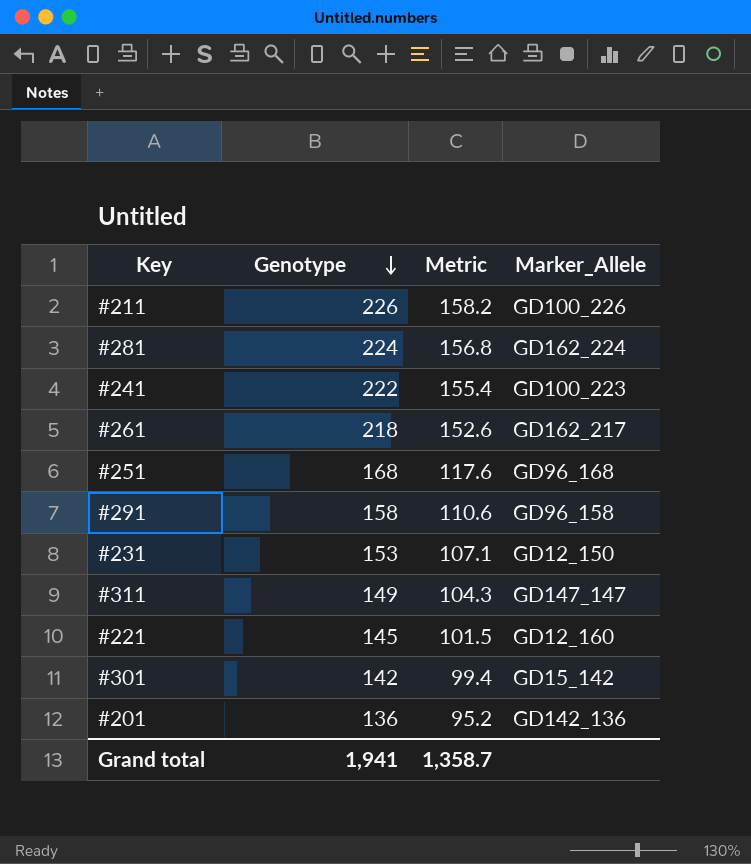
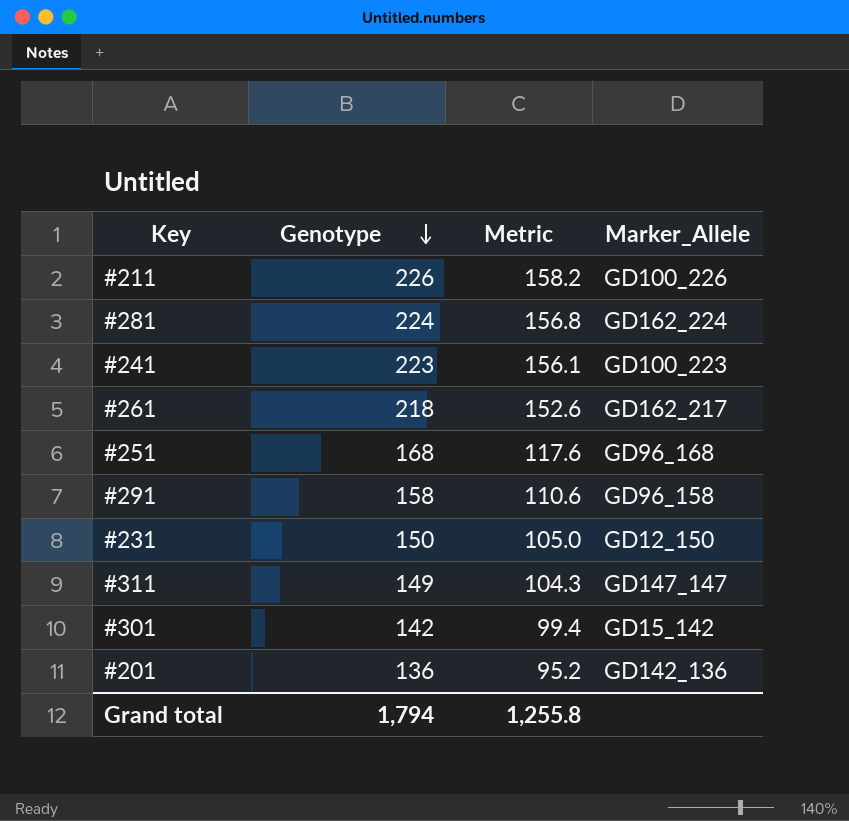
row #221: 145 | 101.5 | GD12_160 -> none
#241 | Genotype: 222 -> 223
#241 | Metric: 155.4 -> 156.1
#231 | Genotype: 153 -> 150
#231 | Metric: 107.1 -> 105.0
Grand total | Genotype: 1,941 -> 1,794
Grand total | Metric: 1,358.7 -> 1,255.8

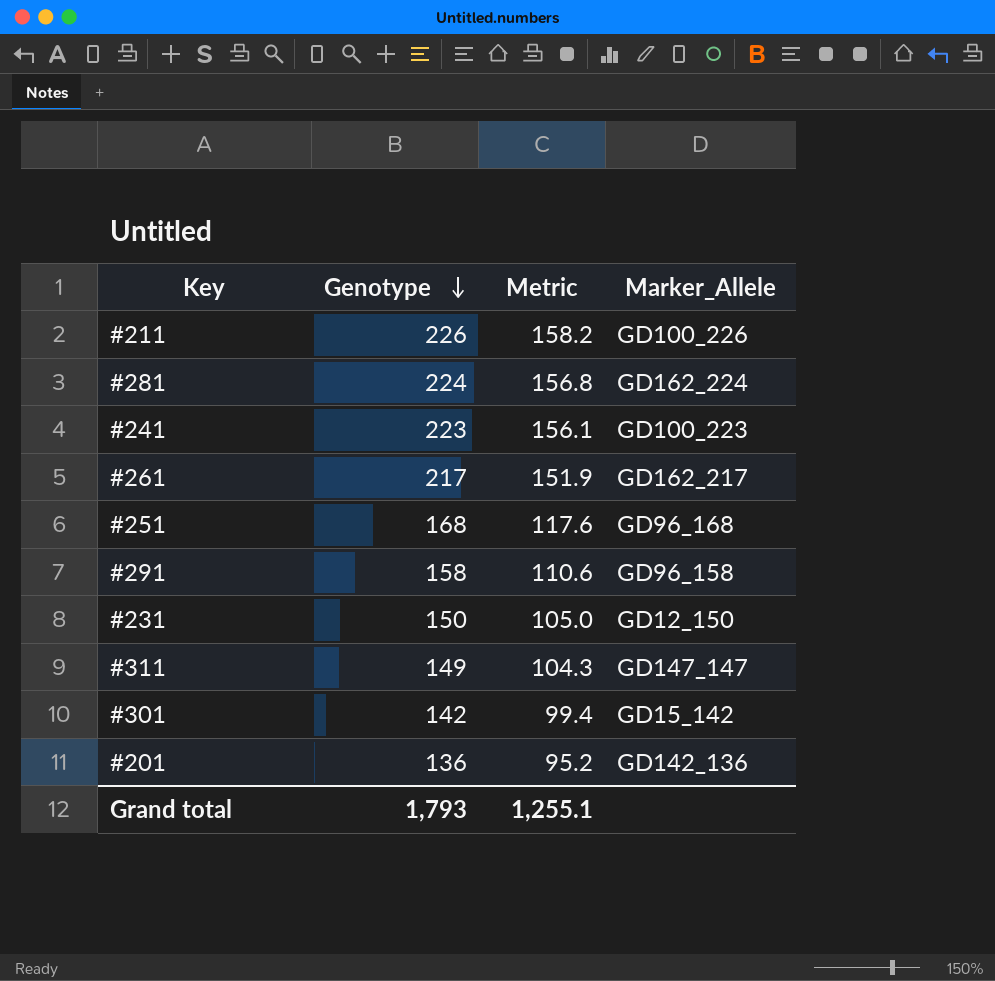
#261 | Genotype: 218 -> 217
#261 | Metric: 152.6 -> 151.9
Grand total | Genotype: 1,794 -> 1,793
Grand total | Metric: 1,255.8 -> 1,255.1

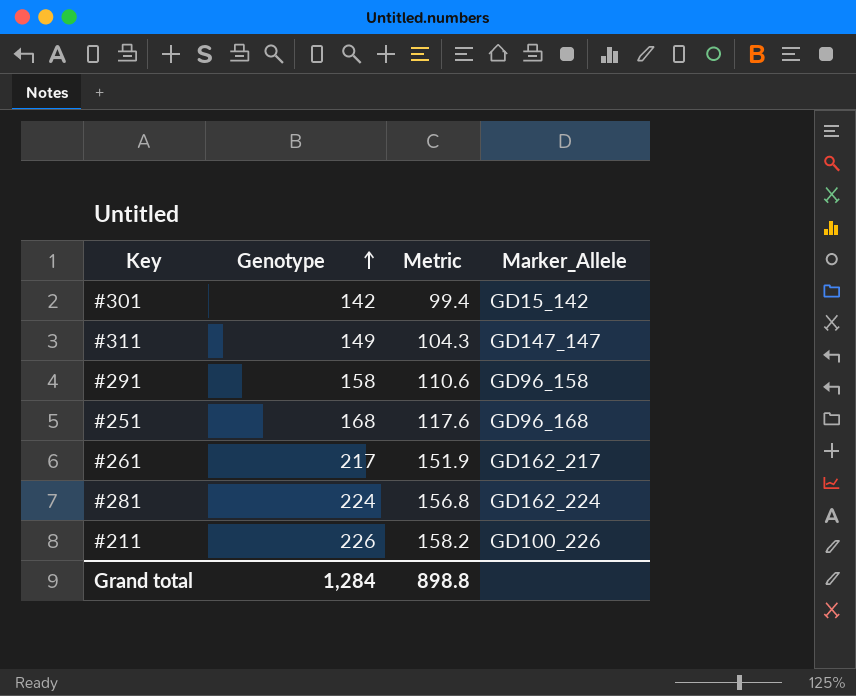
row order: Genotype descending -> Genotype ascending
row #241: 223 | 156.1 | GD100_223 -> none
row #231: 150 | 105.0 | GD12_150 -> none
row #201: 136 | 95.2 | GD142_136 -> none
Grand total | Genotype: 1,793 -> 1,284
Grand total | Metric: 1,255.1 -> 898.8

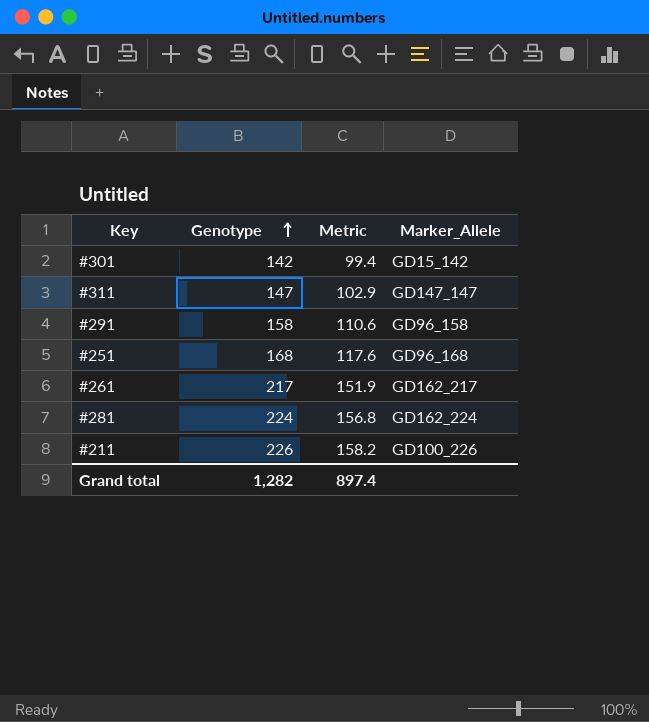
#311 | Genotype: 149 -> 147
#311 | Metric: 104.3 -> 102.9
Grand total | Genotype: 1,284 -> 1,282
Grand total | Metric: 898.8 -> 897.4

